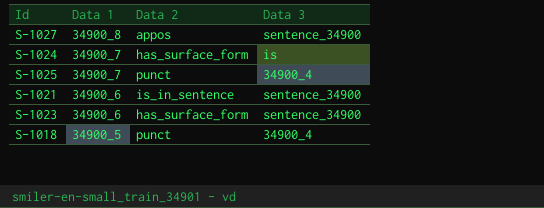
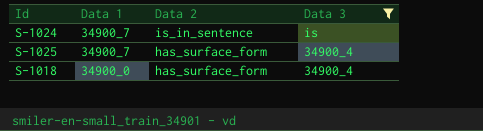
filter: none -> Data 3 != sentence_34900
S-1024 | Data 2: has_surface_form -> is_in_sentence
S-1025 | Data 2: punct -> has_surface_form
S-1018 | Data 1: 34900_5 -> 34900_0
S-1018 | Data 2: punct -> has_surface_form

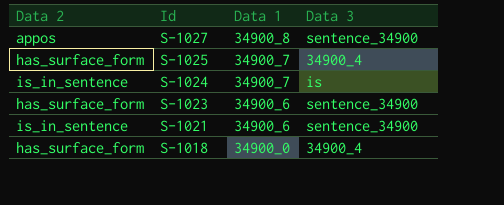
filter: Data 3 != sentence_34900 -> none
row order: Data 1 descending -> Id descending
column Data 2 | position: 3 -> 1

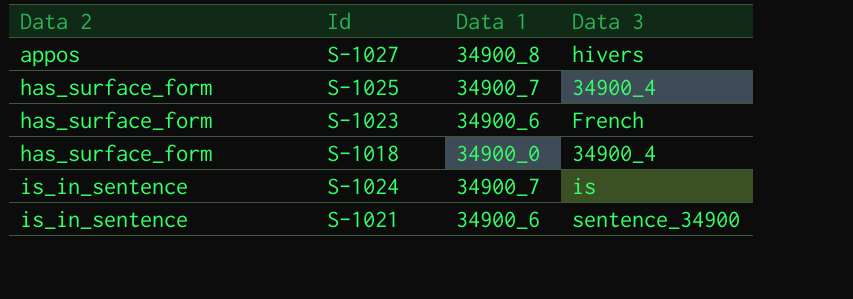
row order: Id descending -> Data 2 ascending
S-1027 | Data 3: sentence_34900 -> hivers
S-1023 | Data 3: sentence_34900 -> French

